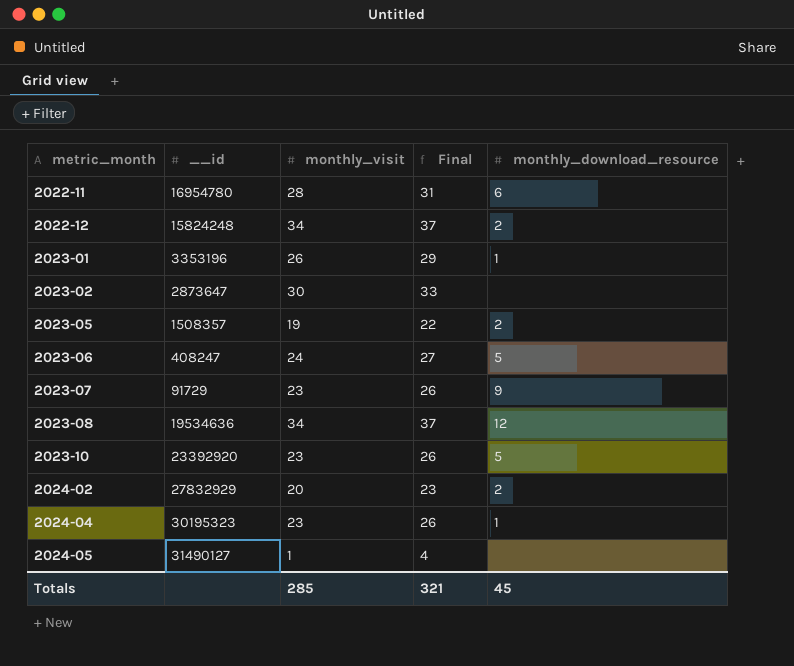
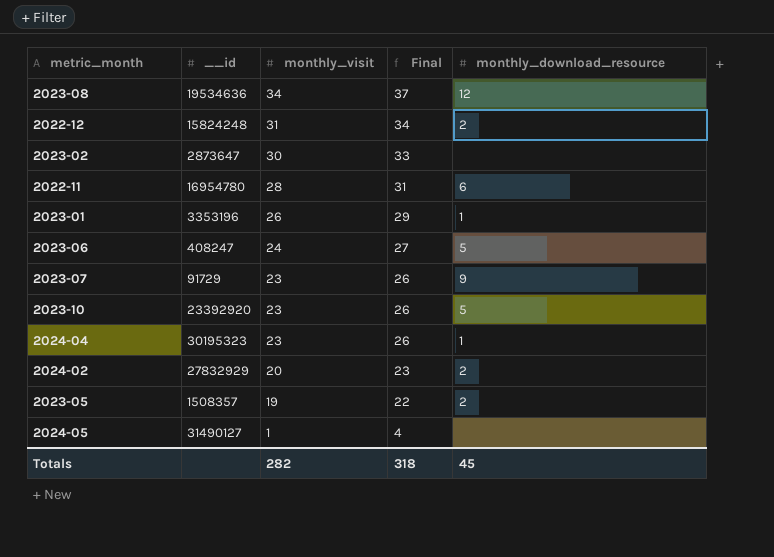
row order: metric_month ascending -> monthly_visit descending
2022-12 | monthly_visit: 34 -> 31
2022-12 | Final: 37 -> 34
Totals | monthly_visit: 285 -> 282
Totals | Final: 321 -> 318

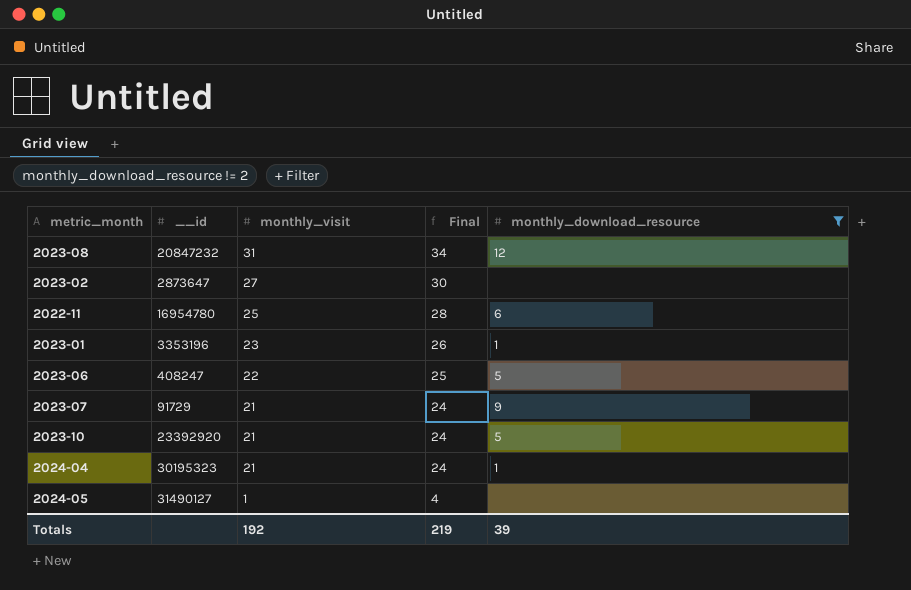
filter: none -> monthly_download_resource != 2
2023-08 | __id: 19534636 -> 20847232
2023-08 | monthly_visit: 34 -> 31
2023-08 | Final: 37 -> 34
2023-02 | monthly_visit: 30 -> 27
2023-02 | Final: 33 -> 30
2022-11 | monthly_visit: 28 -> 25
2022-11 | Final: 31 -> 28
2023-01 | monthly_visit: 26 -> 23
2023-01 | Final: 29 -> 26
2023-06 | monthly_visit: 24 -> 22
2023-06 | Final: 27 -> 25
2023-07 | monthly_visit: 23 -> 21
2023-07 | Final: 26 -> 24
2023-10 | monthly_visit: 23 -> 21
2023-10 | Final: 26 -> 24
2024-04 | monthly_visit: 23 -> 21
2024-04 | Final: 26 -> 24
Totals | monthly_visit: 282 -> 192
Totals | Final: 318 -> 219
Totals | monthly_download_resource: 45 -> 39

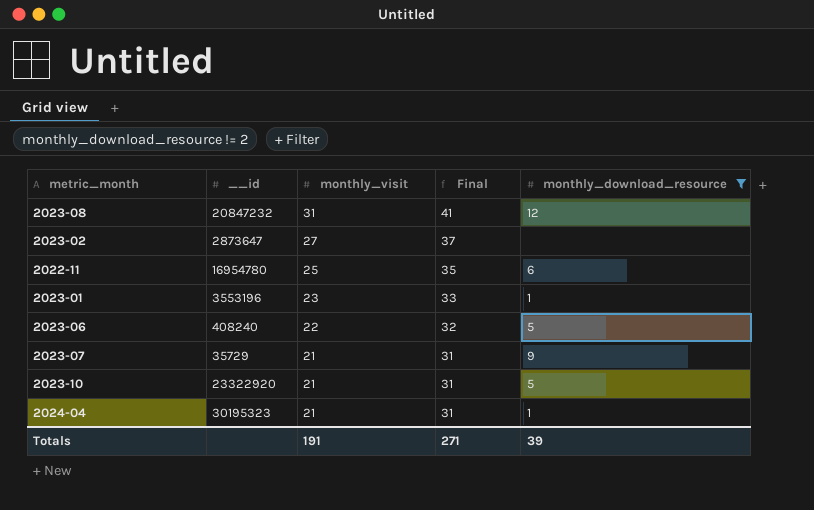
column Final | formula: [monthly_visit] + 3 -> [monthly_visit] + 10
row 2024-05: 31490127 | 1 | 4 | none -> none
2023-01 | __id: 3353196 -> 3553196
2023-06 | __id: 408247 -> 408240
2023-07 | __id: 91729 -> 35729
2023-10 | __id: 23392920 -> 23322920
Totals | monthly_visit: 192 -> 191
Totals | Final: 219 -> 271

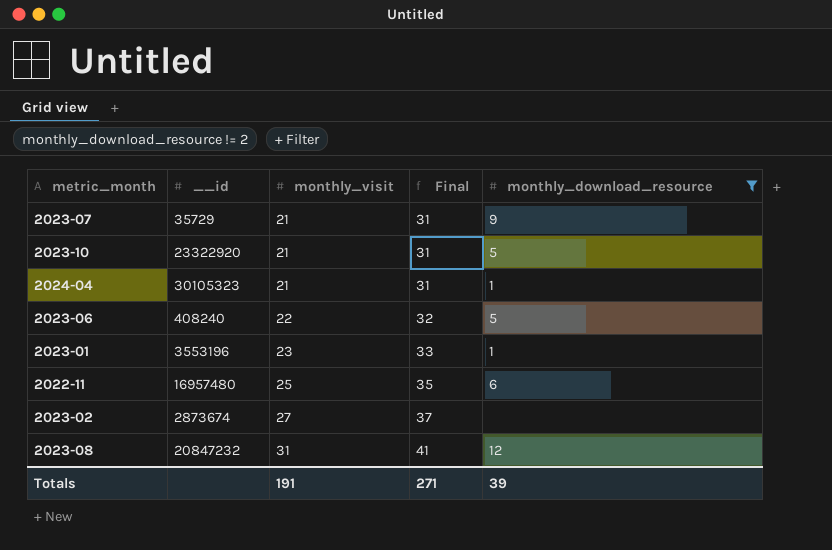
row order: monthly_visit descending -> monthly_visit ascending
2024-04 | __id: 30195323 -> 30105323
2022-11 | __id: 16954780 -> 16957480
2023-02 | __id: 2873647 -> 2873674

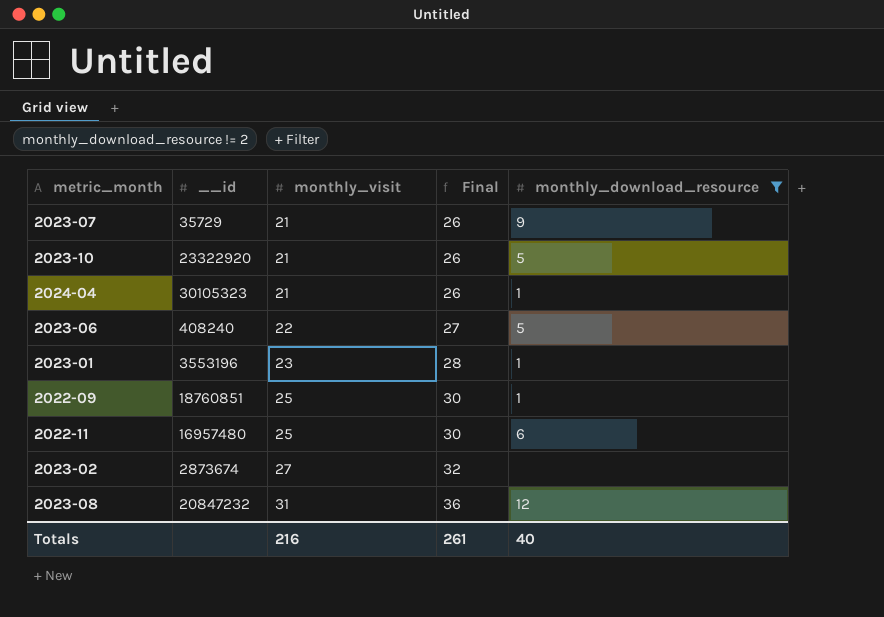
column Final | formula: [monthly_visit] + 10 -> [monthly_visit] + 5
row 2022-09: none -> 18760851 | 25 | 30 | 1
Totals | monthly_visit: 191 -> 216
Totals | Final: 271 -> 261
Totals | monthly_download_resource: 39 -> 40

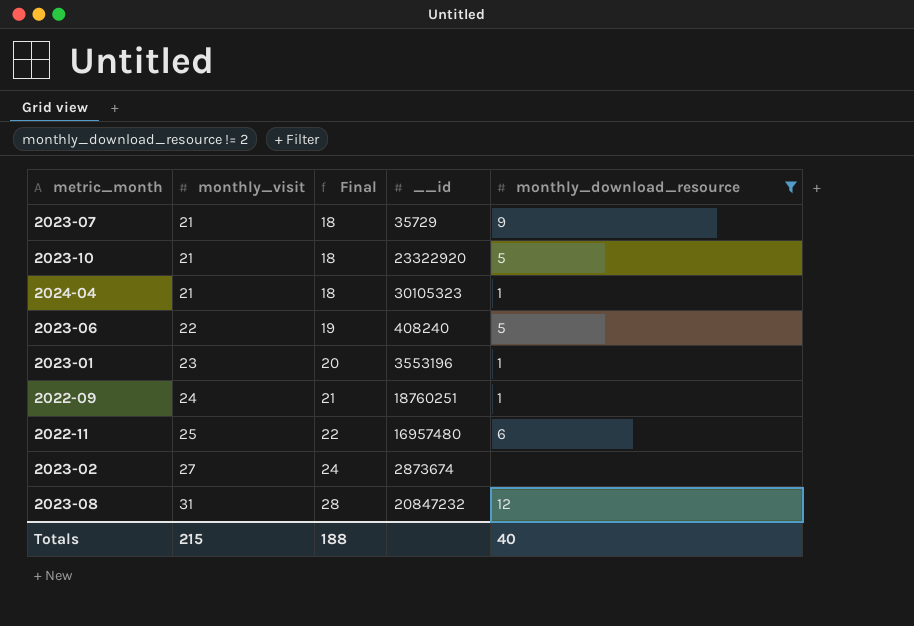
column Final | formula: [monthly_visit] + 5 -> [monthly_visit] - 3
column __id | position: 2 -> 4
2022-09 | monthly_visit: 25 -> 24
2022-09 | __id: 18760851 -> 18760251
Totals | monthly_visit: 216 -> 215
Totals | Final: 261 -> 188

